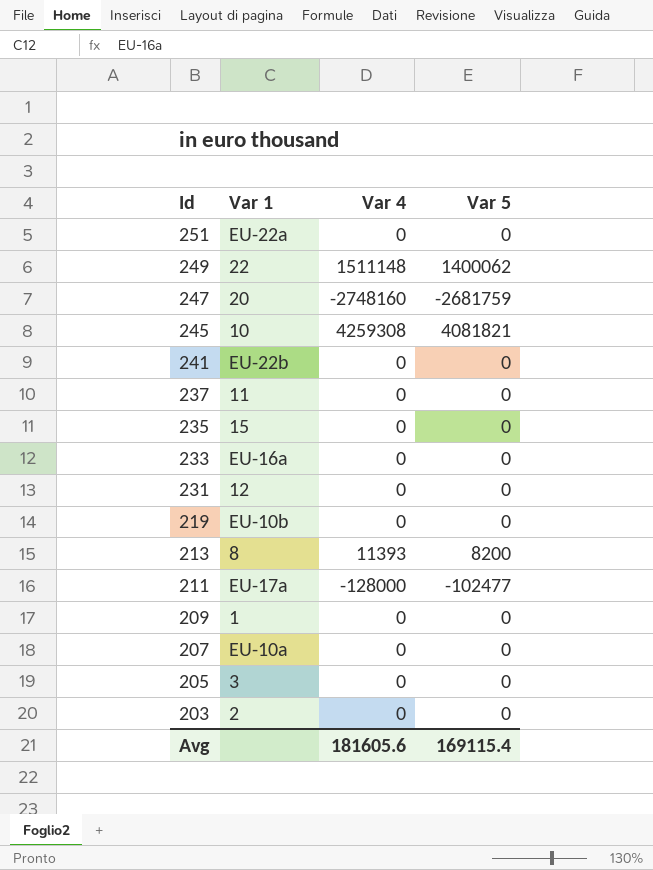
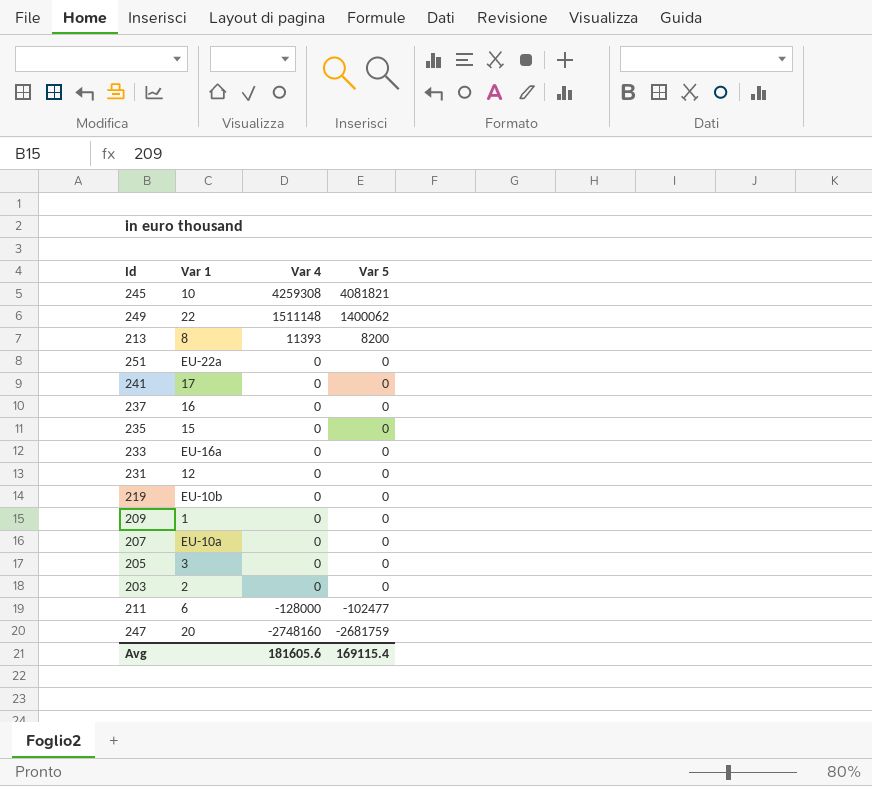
row order: Id descending -> Var 4 descending
241 | Var 1: EU-22b -> 17
237 | Var 1: 11 -> 16
211 | Var 1: EU-17a -> 6

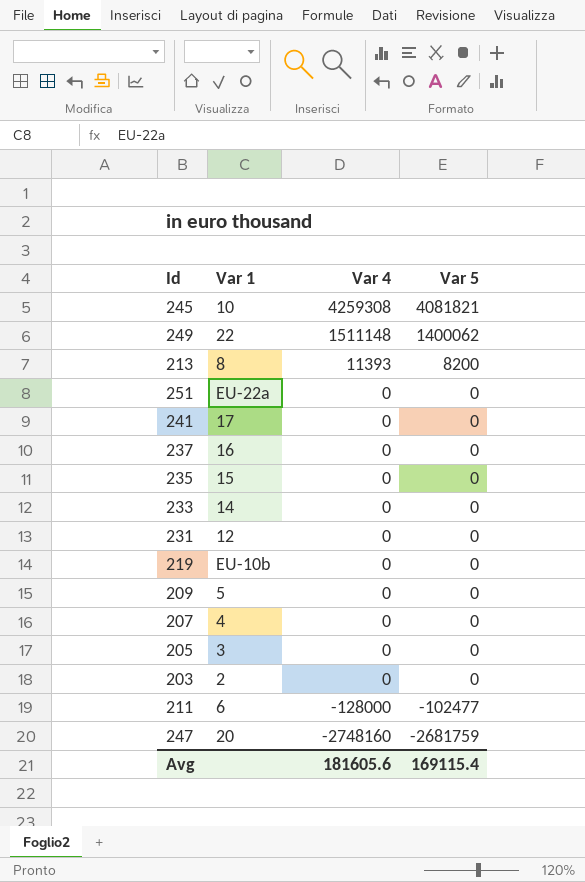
233 | Var 1: EU-16a -> 14
209 | Var 1: 1 -> 5
207 | Var 1: EU-10a -> 4

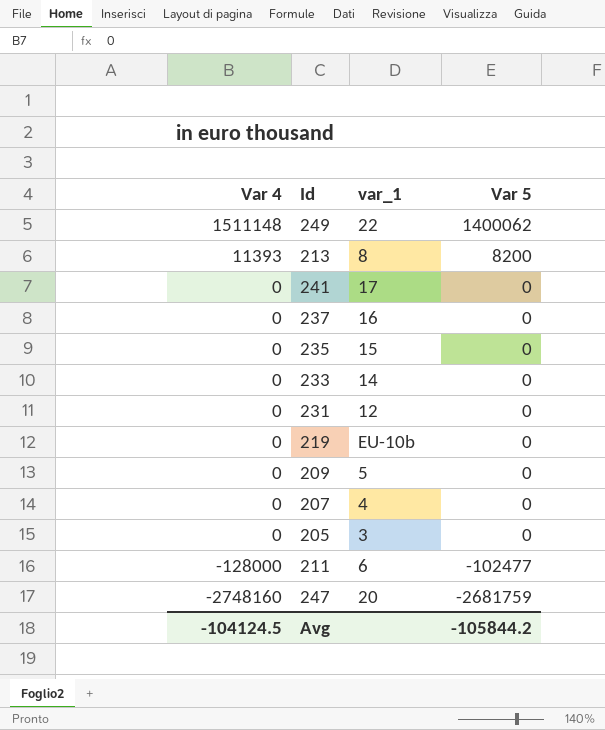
column Var 4 | position: 3 -> 1
column name: Var 1 -> var_1
row 245: 10 | 4259308 | 4081821 -> none
row 251: EU-22a | 0 | 0 -> none
row 203: 2 | 0 | 0 -> none
Avg | Var 4: 181605.6 -> -104124.5
Avg | Var 5: 169115.4 -> -105844.2

